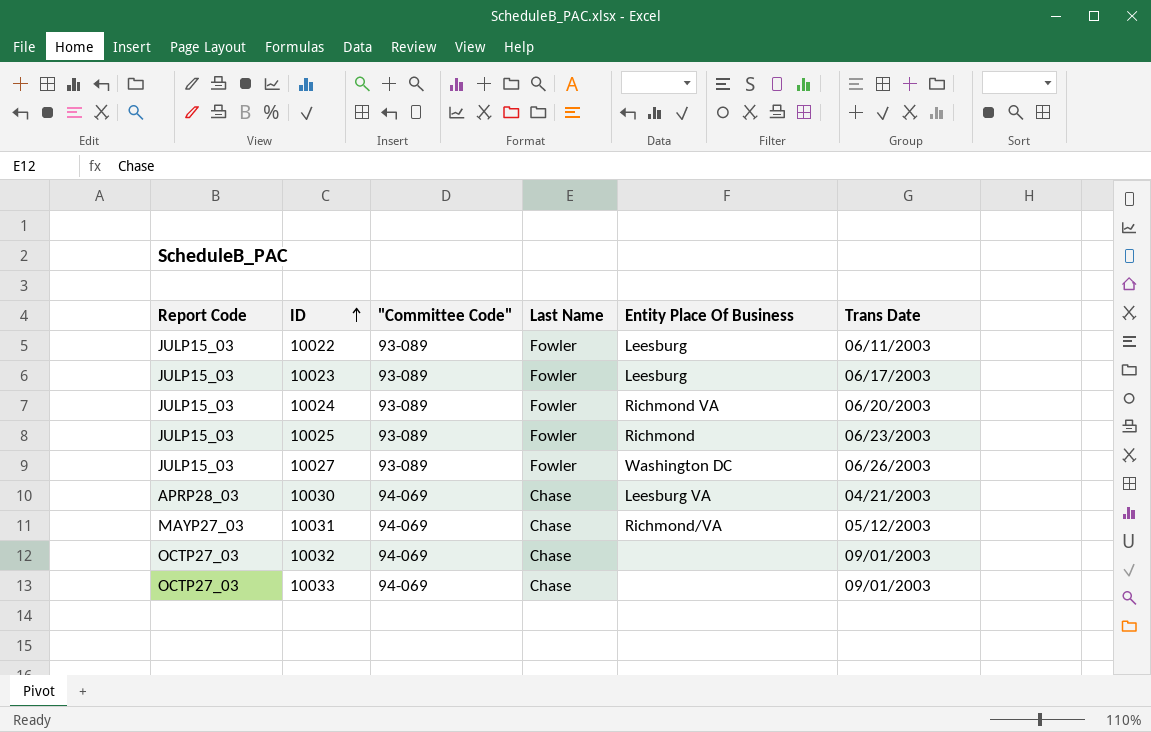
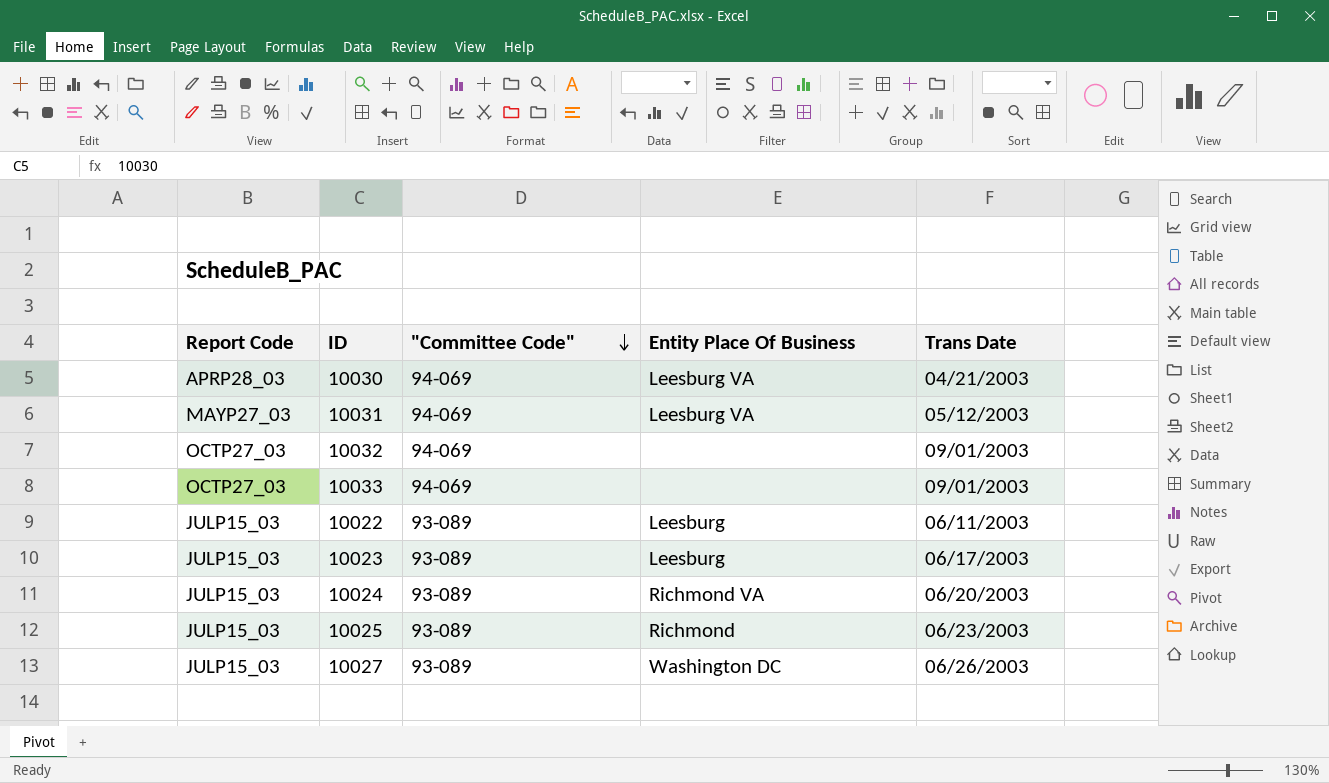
row order: ID ascending -> "Committee Code" descending
column Last Name | position: 4 -> none
10031 | Entity Place Of Business: Richmond/VA -> Leesburg VA

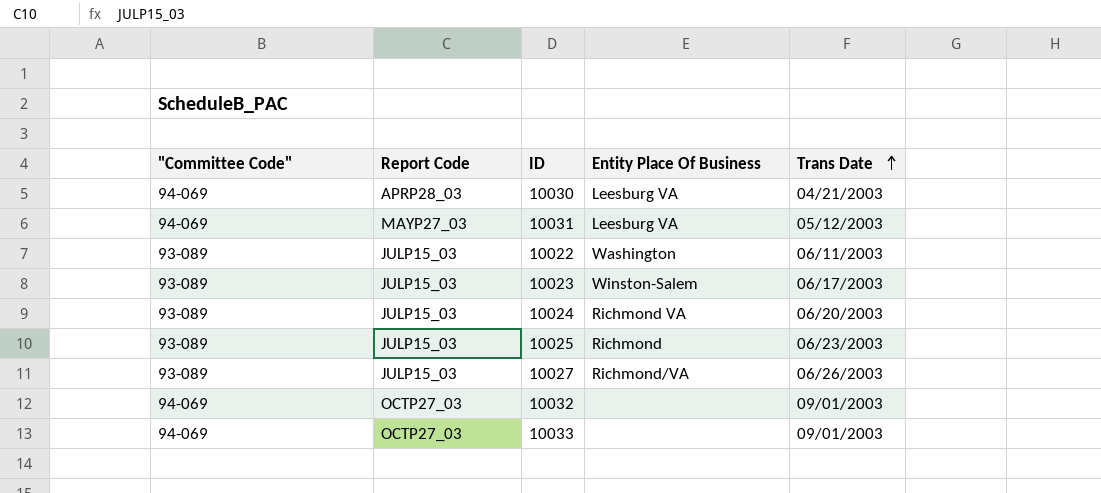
row order: "Committee Code" descending -> Trans Date ascending
column "Committee Code" | position: 3 -> 1
10022 | Entity Place Of Business: Leesburg -> Washington
10023 | Entity Place Of Business: Leesburg -> Winston-Salem
10027 | Entity Place Of Business: Washington DC -> Richmond/VA

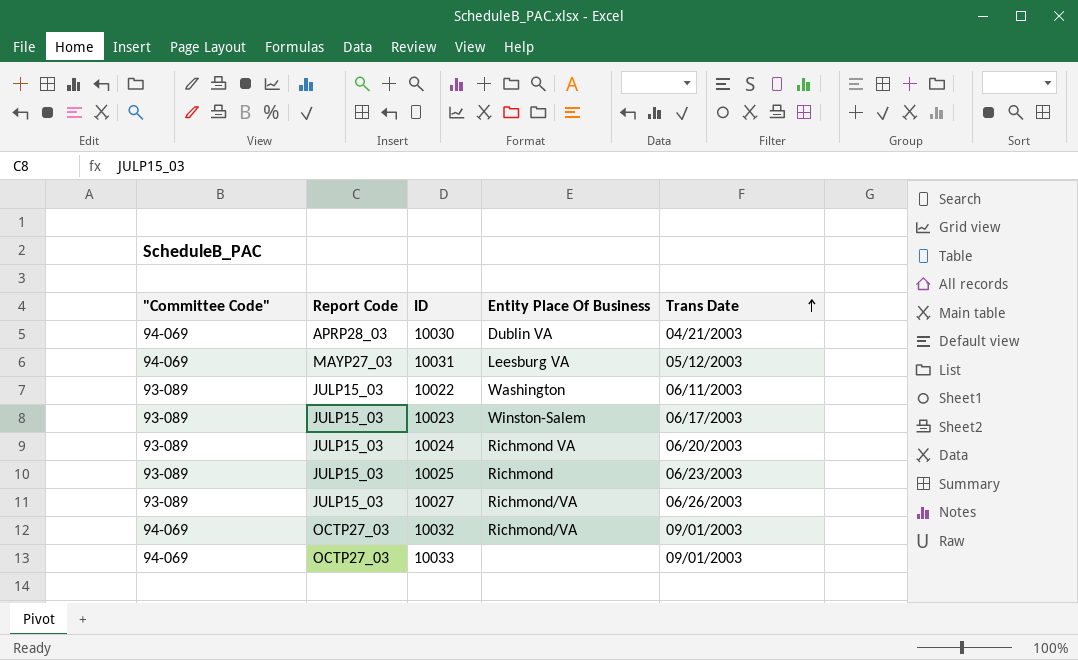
10030 | Entity Place Of Business: Leesburg VA -> Dublin VA
10032 | Entity Place Of Business: none -> Richmond/VA

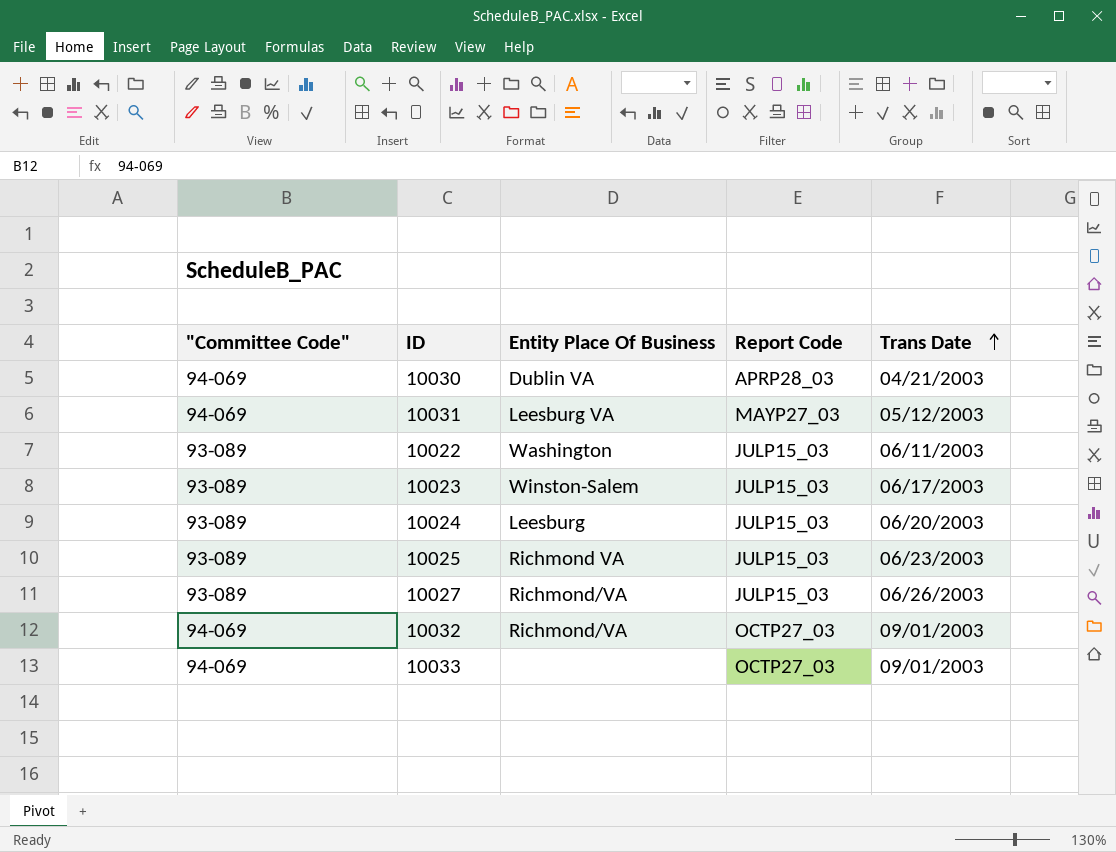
column Report Code | position: 2 -> 4
10024 | Entity Place Of Business: Richmond VA -> Leesburg
10025 | Entity Place Of Business: Richmond -> Richmond VA

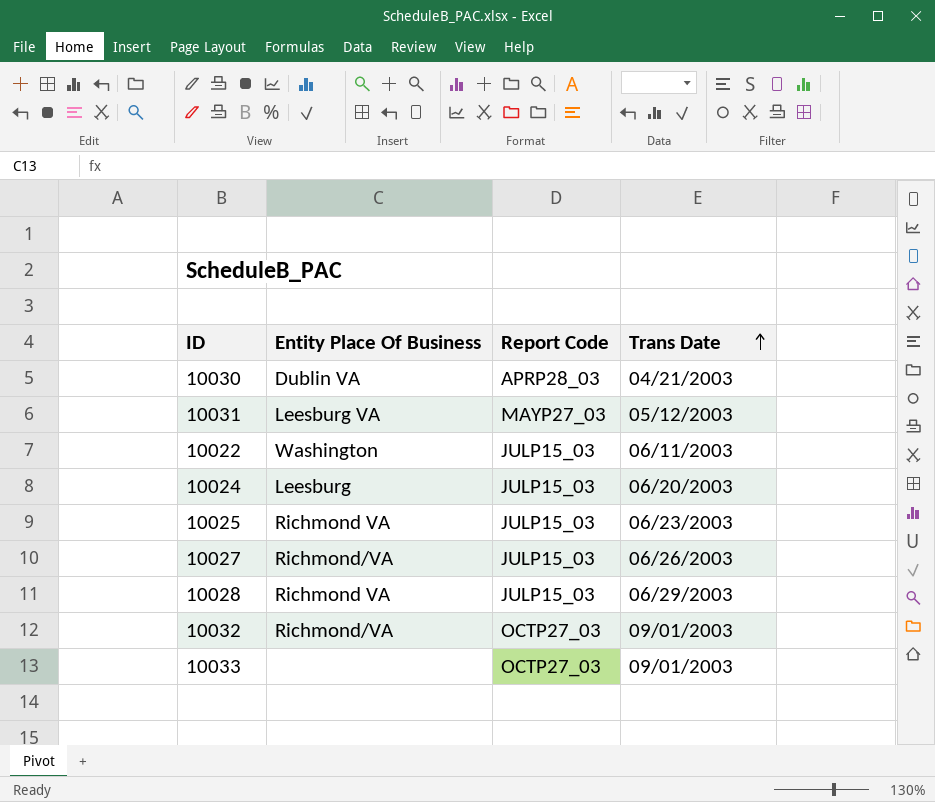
column "Committee Code" | position: 1 -> none
row 10023: 93-089 | Winston-Salem | JULP15_03 | 06/17/2003 -> none
row 10028: none -> Richmond VA | JULP15_03 | 06/29/2003

